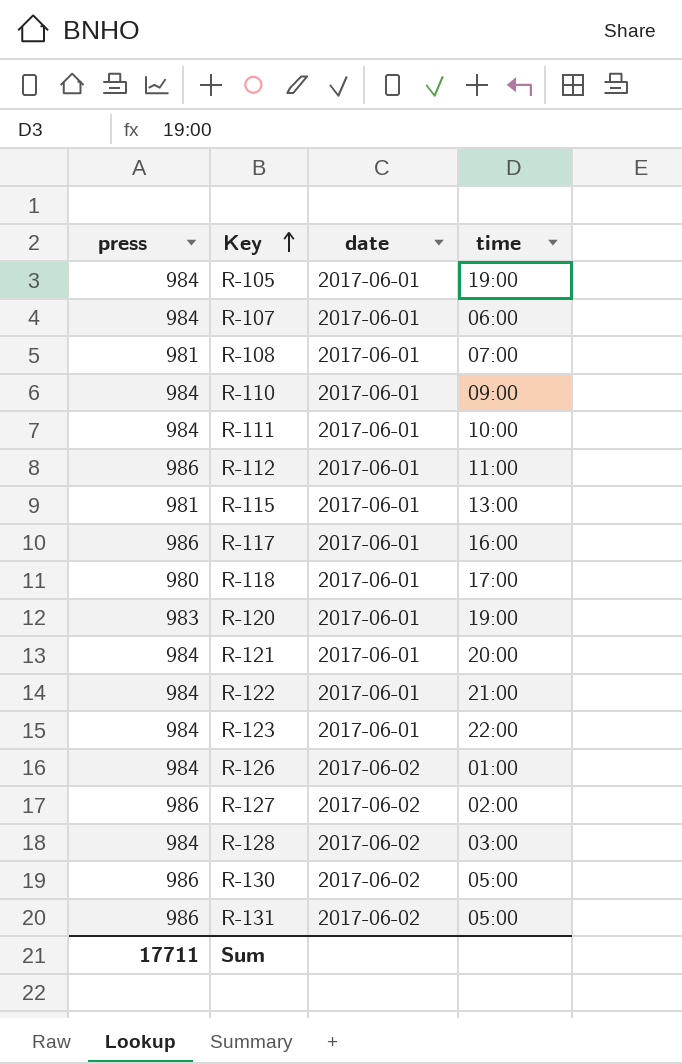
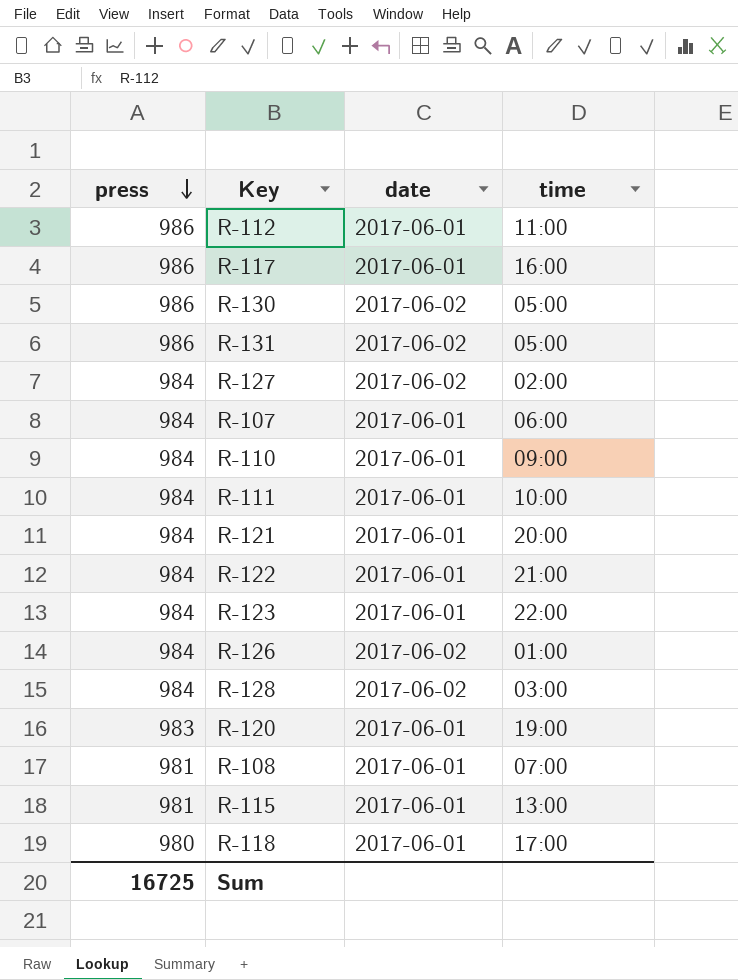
row order: Key ascending -> press descending
row R-105: 984 | 2017-06-01 | 19:00 -> none
R-127 | press: 986 -> 984
Sum | press: 17711 -> 16725

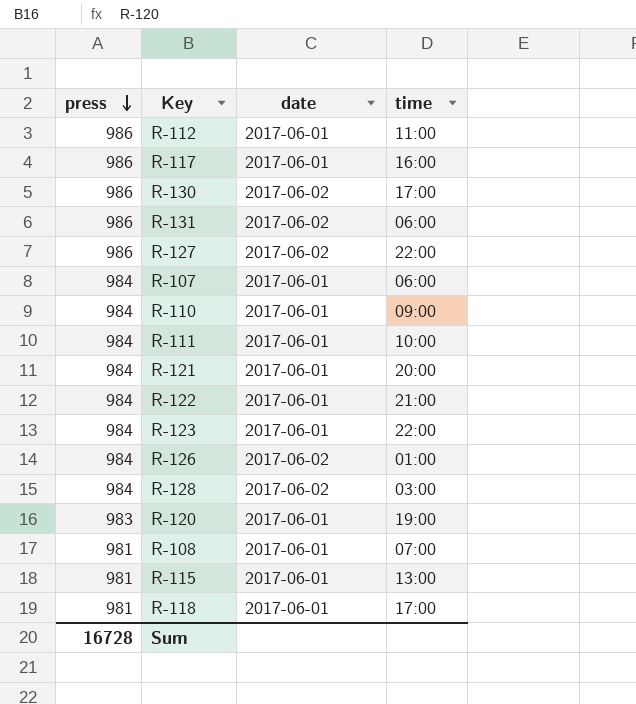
R-130 | time: 05:00 -> 17:00
R-131 | time: 05:00 -> 06:00
R-127 | press: 984 -> 986
R-127 | time: 02:00 -> 22:00
R-118 | press: 980 -> 981
Sum | press: 16725 -> 16728

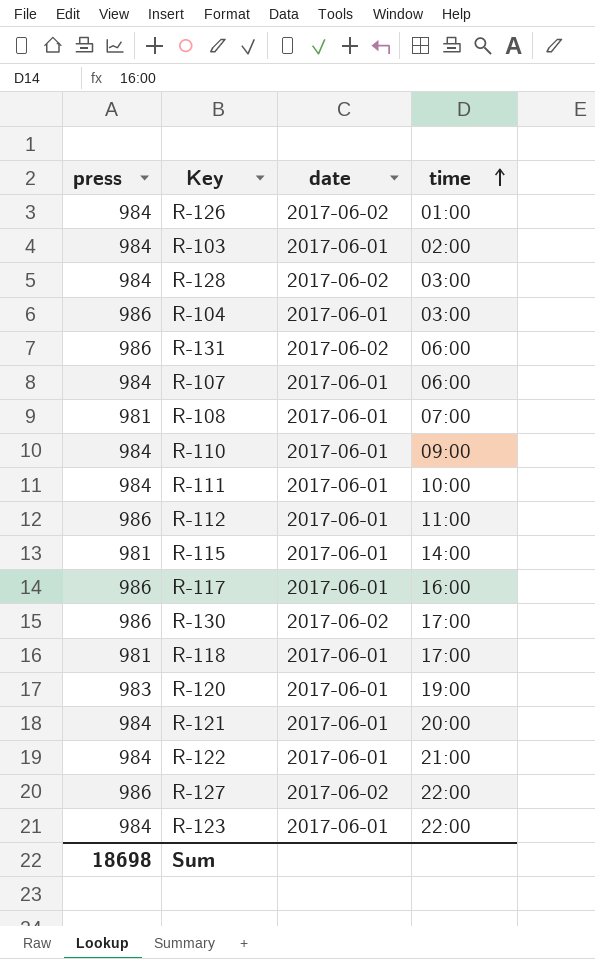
row order: press descending -> time ascending
row R-103: none -> 984 | 2017-06-01 | 02:00
row R-104: none -> 986 | 2017-06-01 | 03:00
R-115 | time: 13:00 -> 14:00
Sum | press: 16728 -> 18698

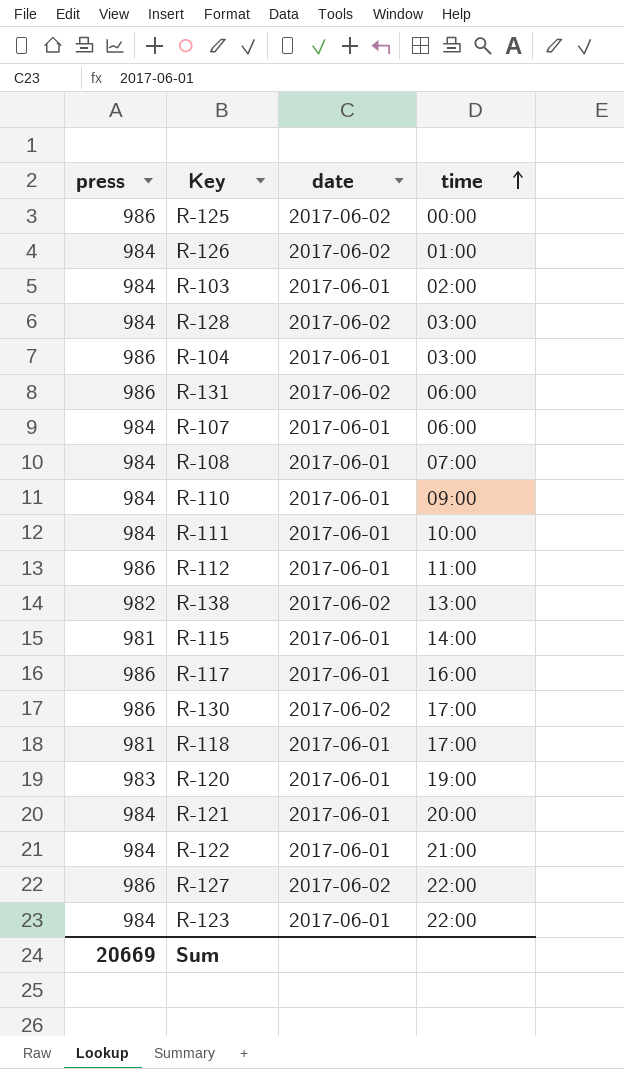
row R-125: none -> 986 | 2017-06-02 | 00:00
R-108 | press: 981 -> 984
row R-138: none -> 982 | 2017-06-02 | 13:00
Sum | press: 18698 -> 20669

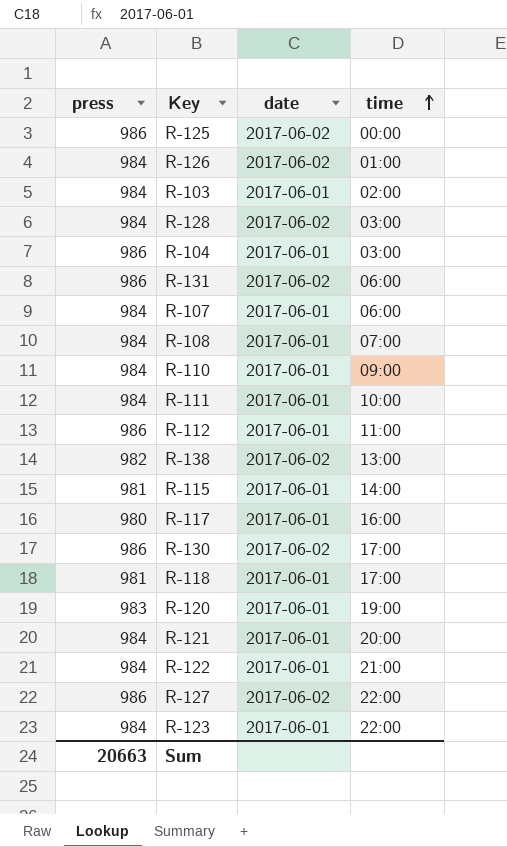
R-117 | press: 986 -> 980
Sum | press: 20669 -> 20663

